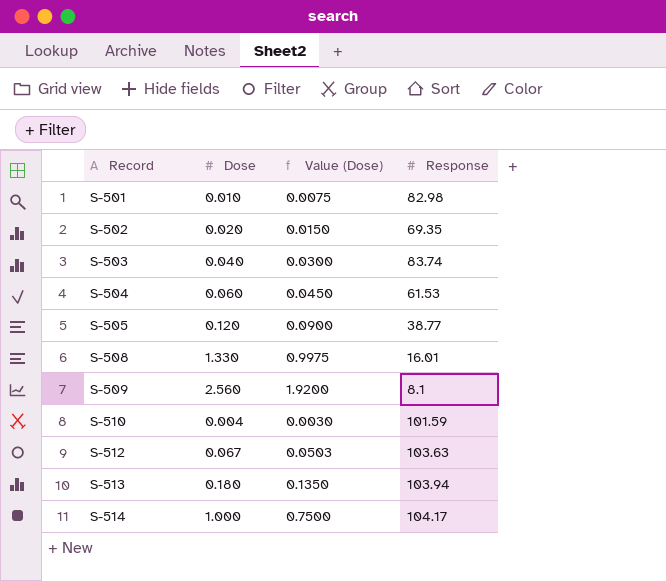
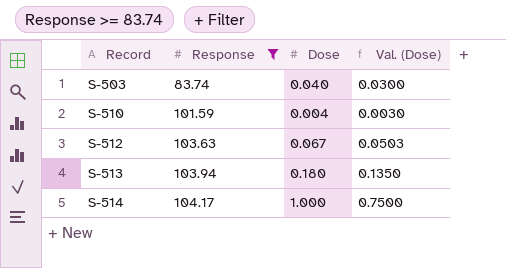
filter: none -> Response >= 83.74
column Response | position: 4 -> 2
column name: Value (Dose) -> Val. (Dose)

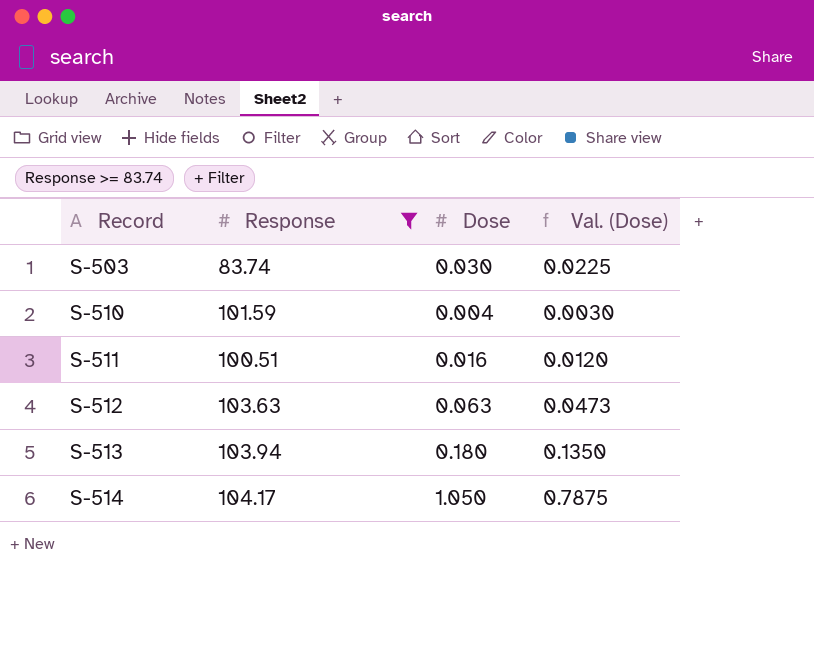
S-503 | Dose: 0.040 -> 0.030
S-503 | Val. (Dose): 0.0300 -> 0.0225
row S-511: none -> 100.51 | 0.016 | 0.0120
S-512 | Dose: 0.067 -> 0.063
S-512 | Val. (Dose): 0.0503 -> 0.0473
S-514 | Dose: 1.000 -> 1.050
S-514 | Val. (Dose): 0.7500 -> 0.7875

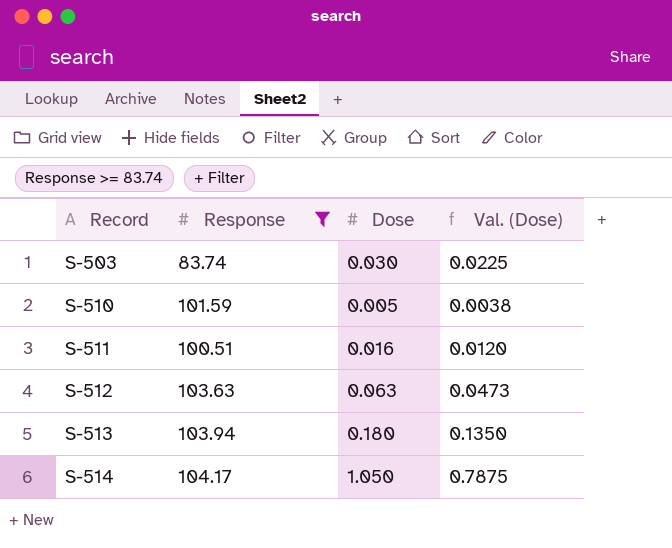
S-510 | Dose: 0.004 -> 0.005
S-510 | Val. (Dose): 0.0030 -> 0.0038

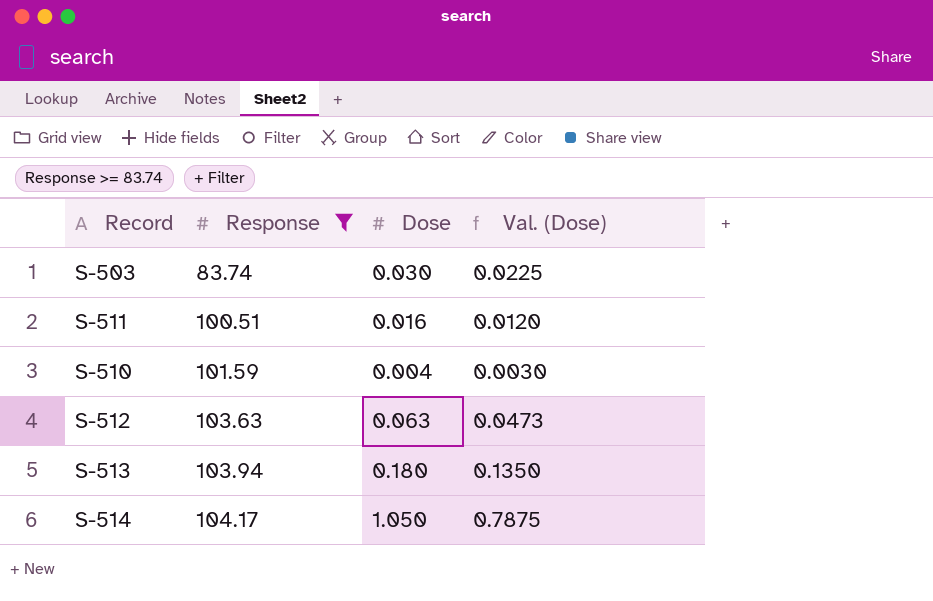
row order: Record ascending -> Response ascending
S-510 | Dose: 0.005 -> 0.004
S-510 | Val. (Dose): 0.0038 -> 0.0030

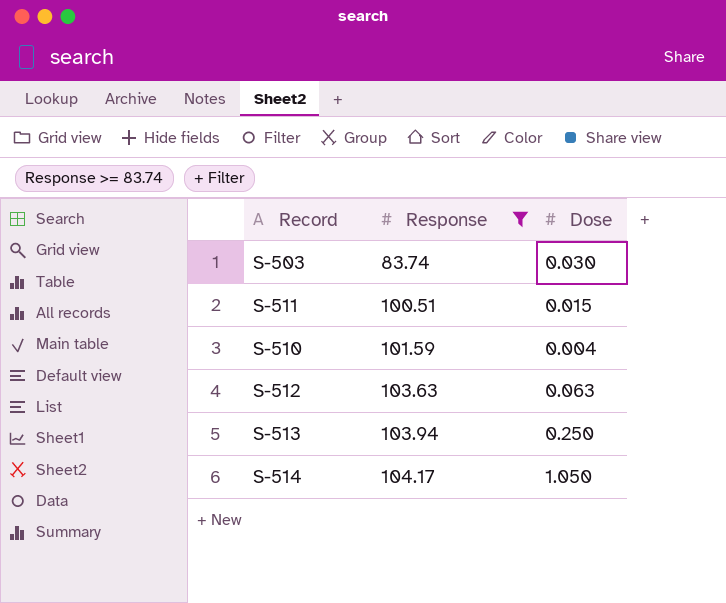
column Val. (Dose) | formula: [Dose] * 0.75 -> none
S-511 | Dose: 0.016 -> 0.015
S-513 | Dose: 0.180 -> 0.250

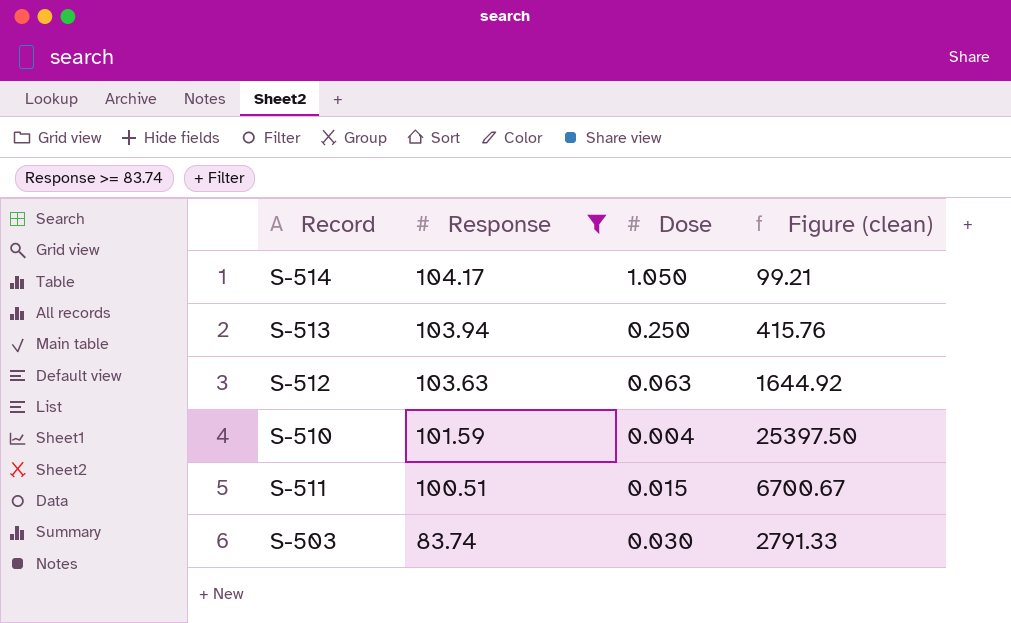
row order: Response ascending -> Response descending
column Figure (clean) | formula: none -> [Response] / [Dose]

